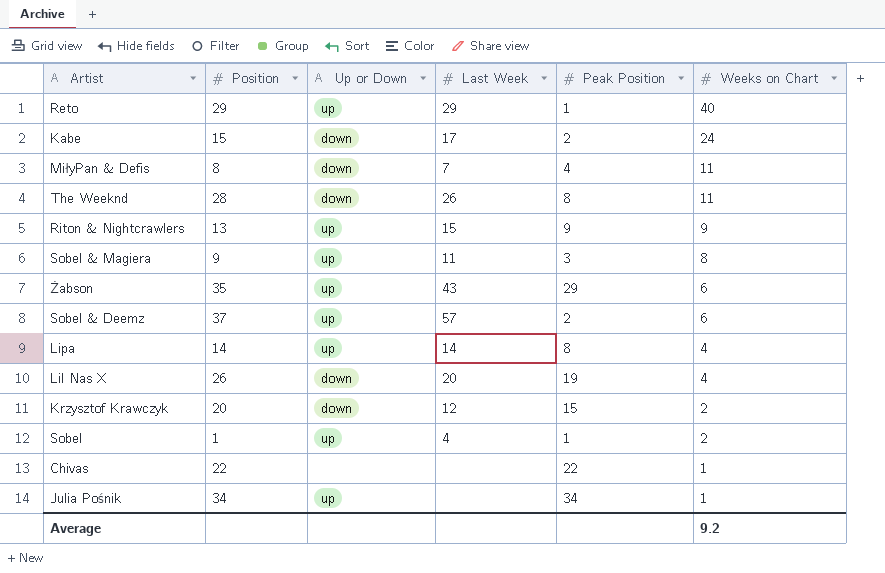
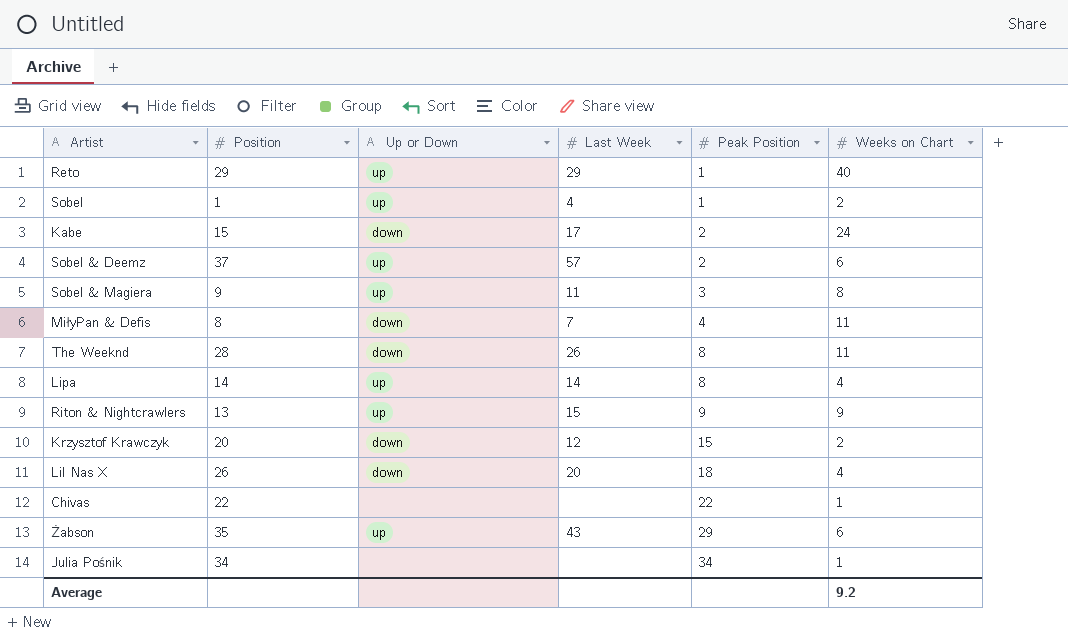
row order: Weeks on Chart descending -> Peak Position ascending
Lil Nas X | Peak Position: 19 -> 18
Julia Pośnik | Up or Down: up -> none

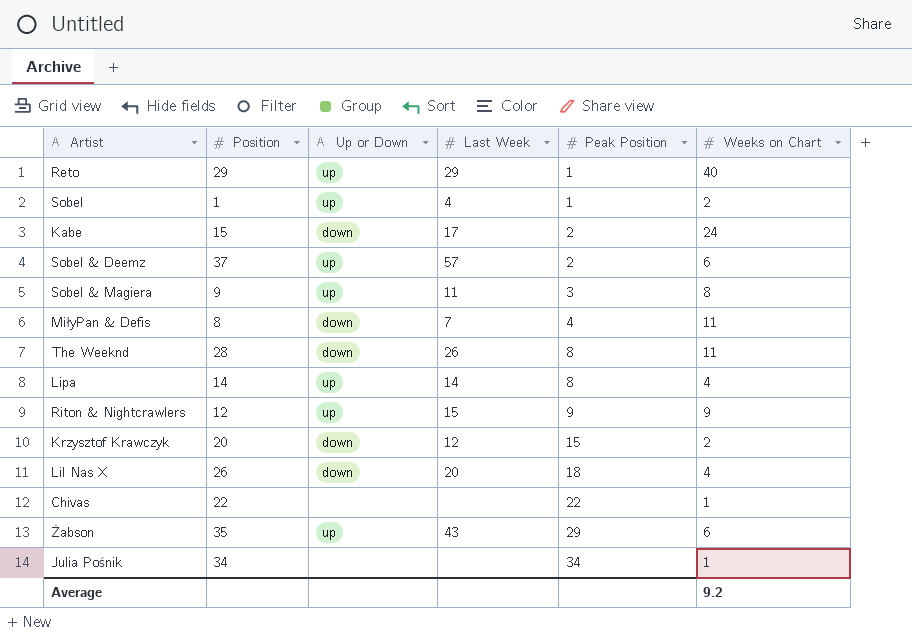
Riton & Nightcrawlers | Position: 13 -> 12

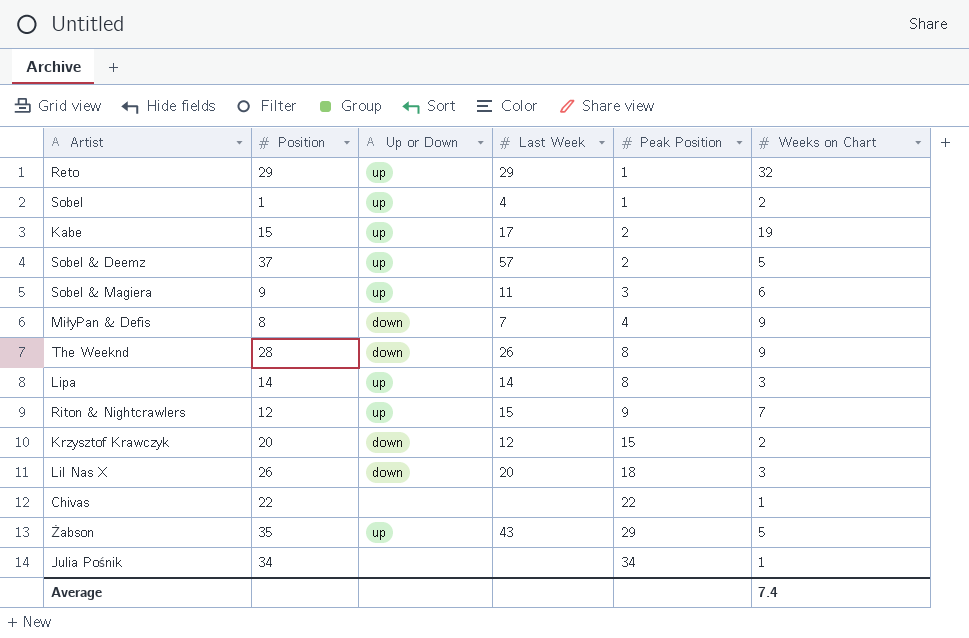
Reto | Weeks on Chart: 40 -> 32
Kabe | Up or Down: down -> up
Kabe | Weeks on Chart: 24 -> 19
Sobel & Deemz | Weeks on Chart: 6 -> 5
Sobel & Magiera | Weeks on Chart: 8 -> 6
MiłyPan & Defis | Weeks on Chart: 11 -> 9
The Weeknd | Weeks on Chart: 11 -> 9
Lipa | Weeks on Chart: 4 -> 3
Riton & Nightcrawlers | Weeks on Chart: 9 -> 7
Lil Nas X | Weeks on Chart: 4 -> 3
Żabson | Weeks on Chart: 6 -> 5
Average | Weeks on Chart: 9.2 -> 7.4

